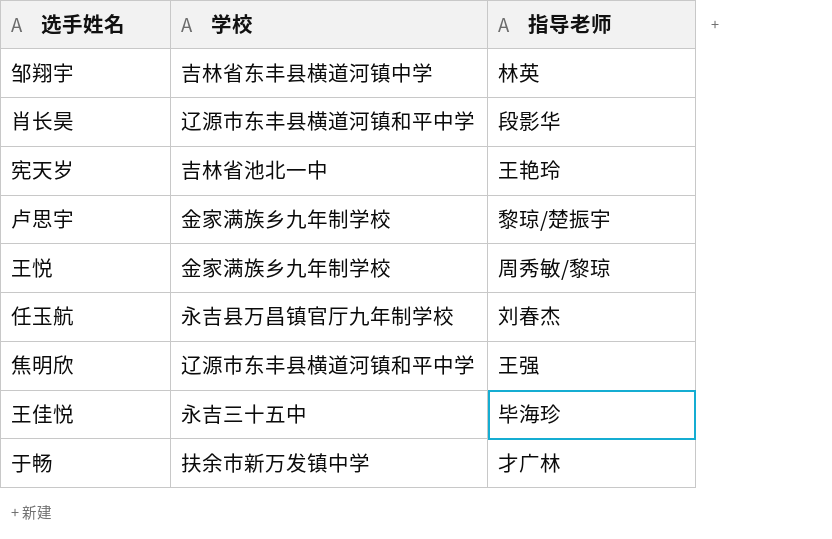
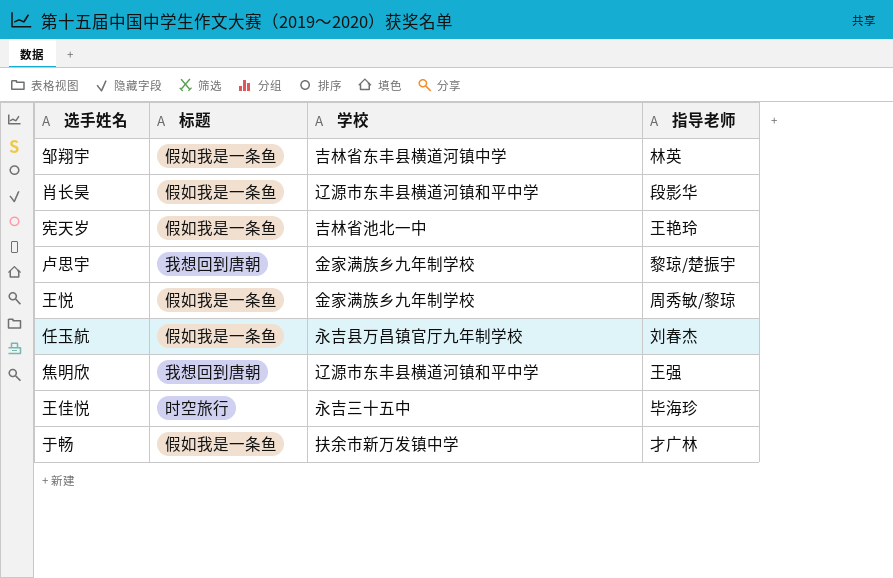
column 标题 | position: none -> 2

